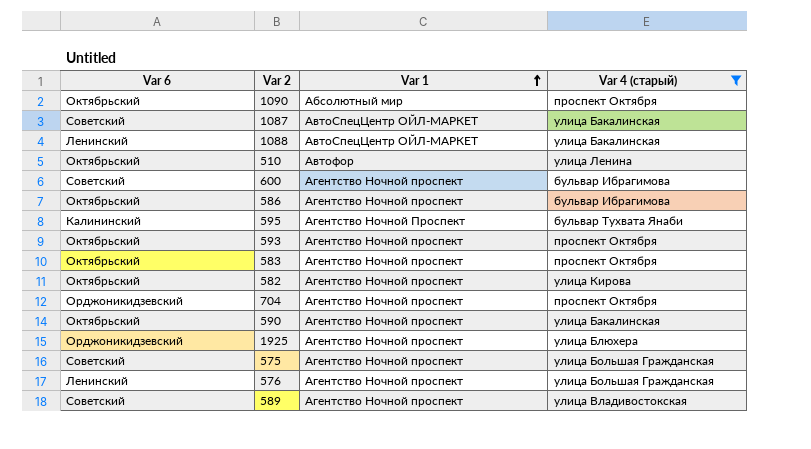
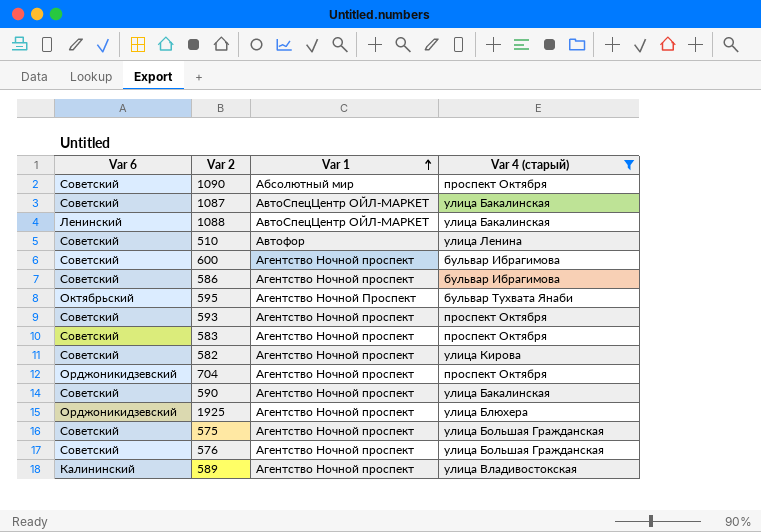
1090 | Var 6: Октябрьский -> Советский
510 | Var 6: Октябрьский -> Советский
586 | Var 6: Октябрьский -> Советский
595 | Var 6: Калининский -> Октябрьский
593 | Var 6: Октябрьский -> Советский
583 | Var 6: Октябрьский -> Советский
582 | Var 6: Октябрьский -> Советский
590 | Var 6: Октябрьский -> Советский
576 | Var 6: Ленинский -> Советский
589 | Var 6: Советский -> Калининский

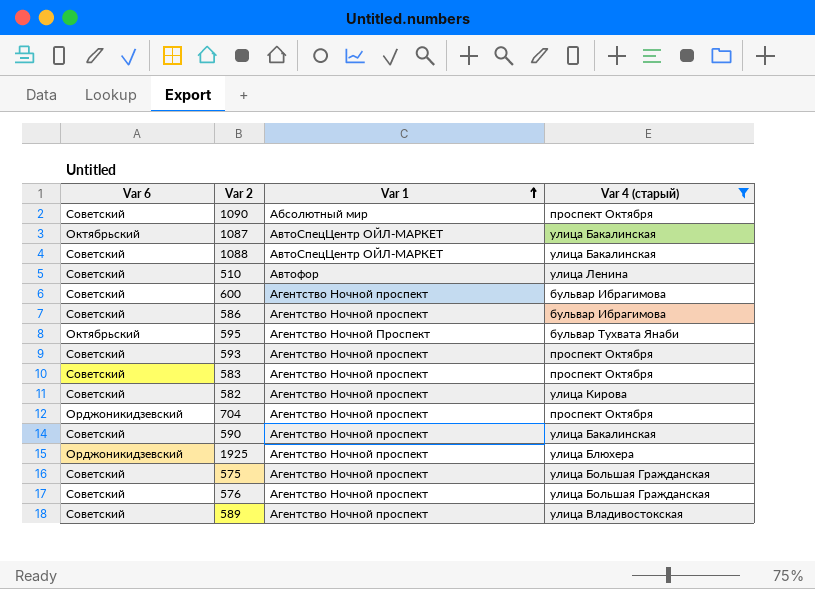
1087 | Var 6: Советский -> Октябрьский
1088 | Var 6: Ленинский -> Советский
589 | Var 6: Калининский -> Советский

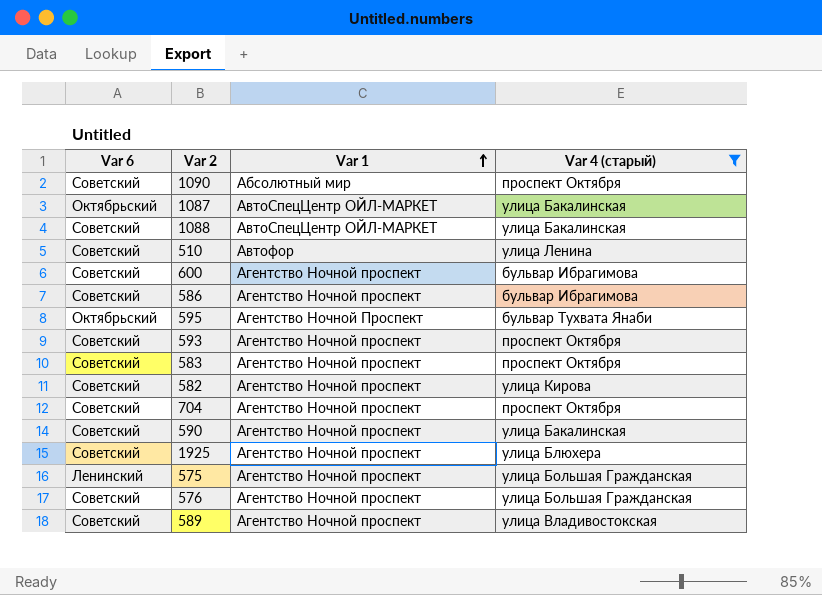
704 | Var 6: Орджоникидзевский -> Советский
1925 | Var 6: Орджоникидзевский -> Советский
575 | Var 6: Советский -> Ленинский

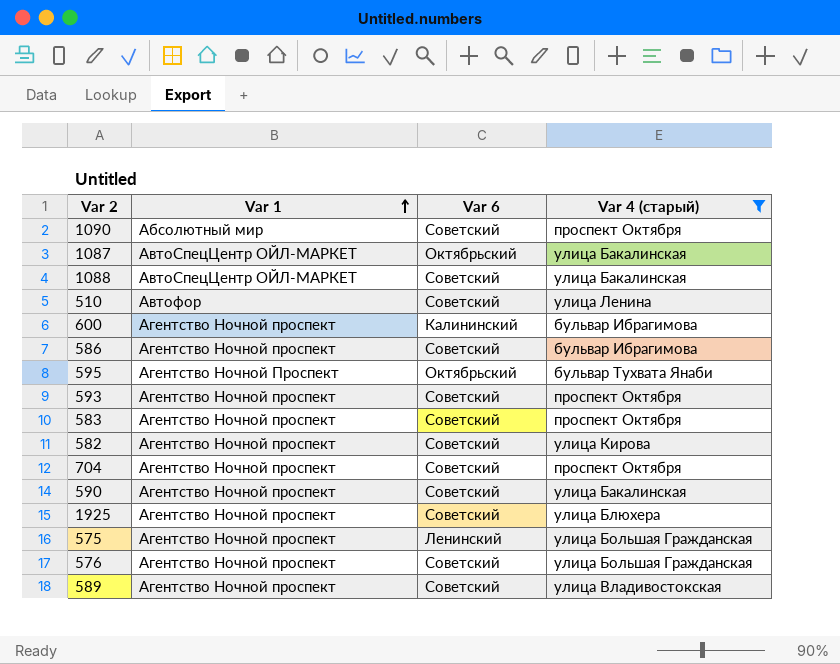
column Var 6 | position: 1 -> 3
600 | Var 6: Советский -> Калининский

